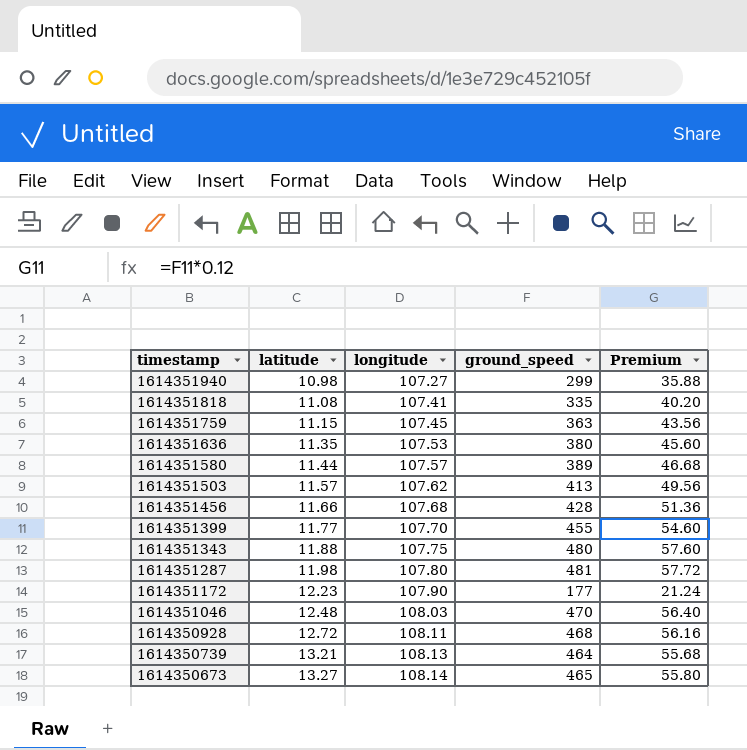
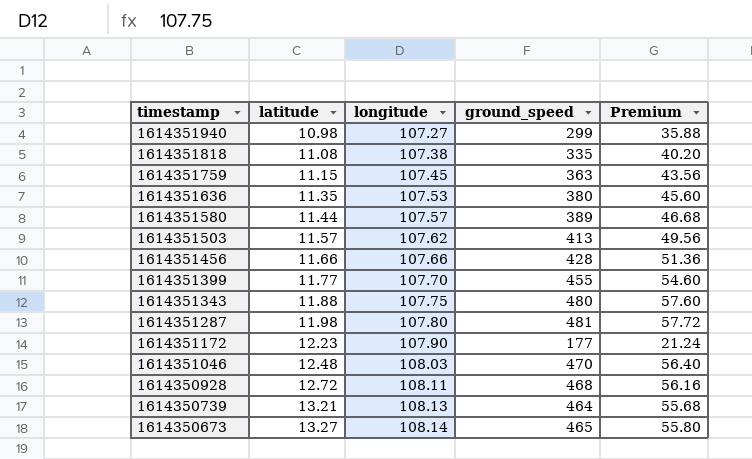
1614351818 | longitude: 107.41 -> 107.38
1614351456 | longitude: 107.68 -> 107.66

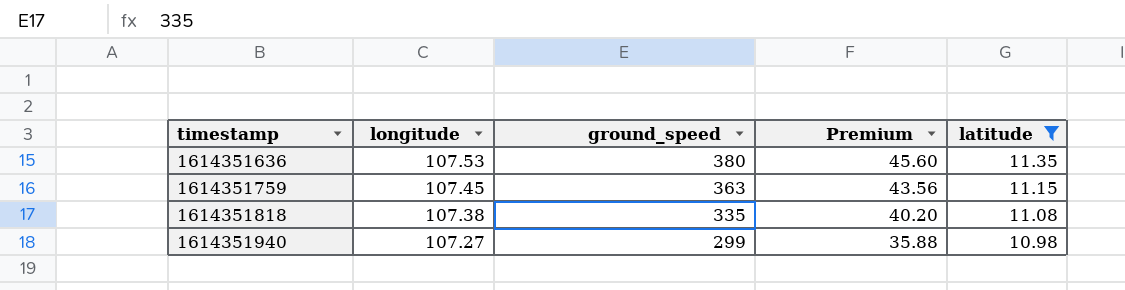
filter: none -> latitude <= 11.35
row order: timestamp descending -> timestamp ascending
column latitude | position: 2 -> 5

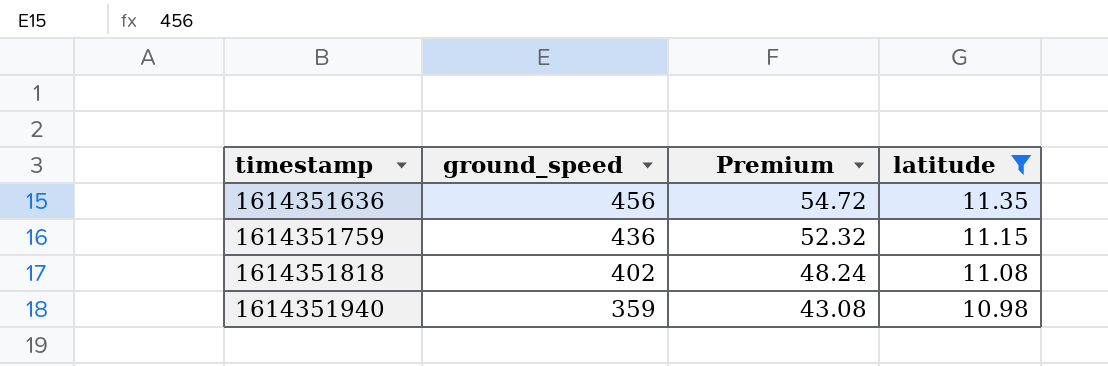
column longitude | position: 2 -> none
1614351636 | ground_speed: 380 -> 456
1614351636 | Premium: 45.60 -> 54.72
1614351759 | ground_speed: 363 -> 436
1614351759 | Premium: 43.56 -> 52.32
1614351818 | ground_speed: 335 -> 402
1614351818 | Premium: 40.20 -> 48.24
1614351940 | ground_speed: 299 -> 359
1614351940 | Premium: 35.88 -> 43.08

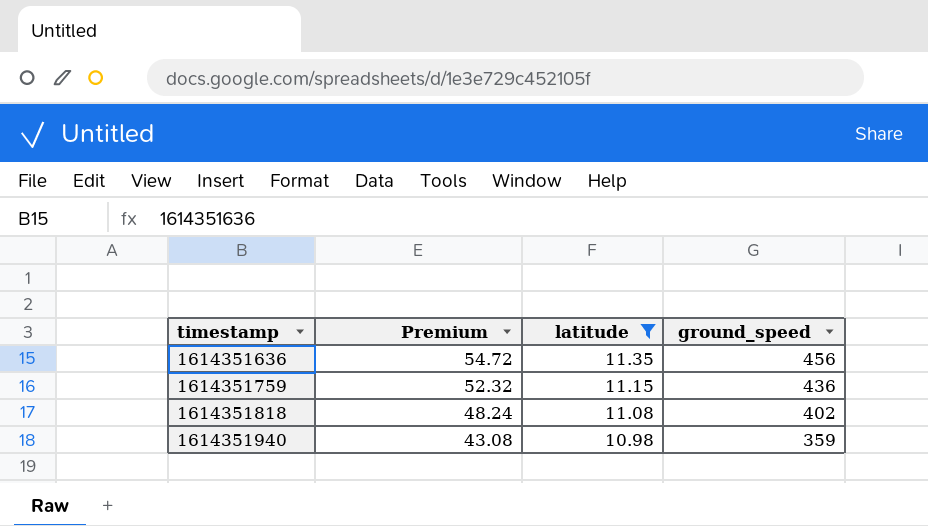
column ground_speed | position: 2 -> 4

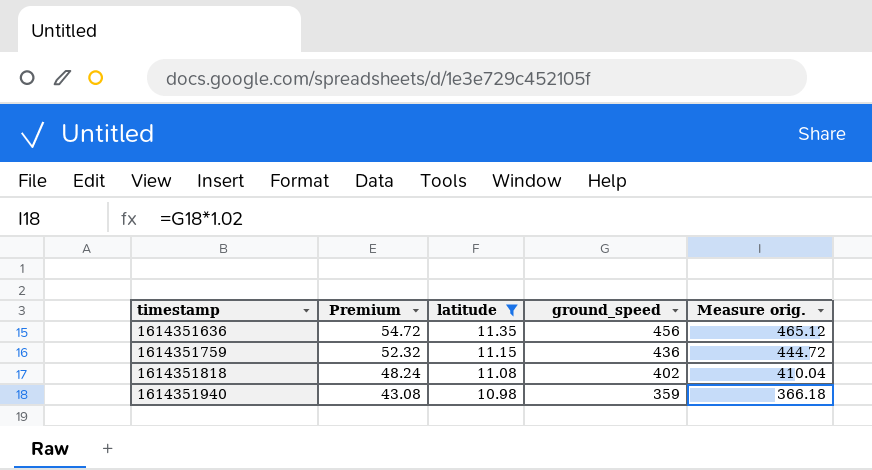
column Measure orig. | formula: none -> [ground_speed] * 1.02

